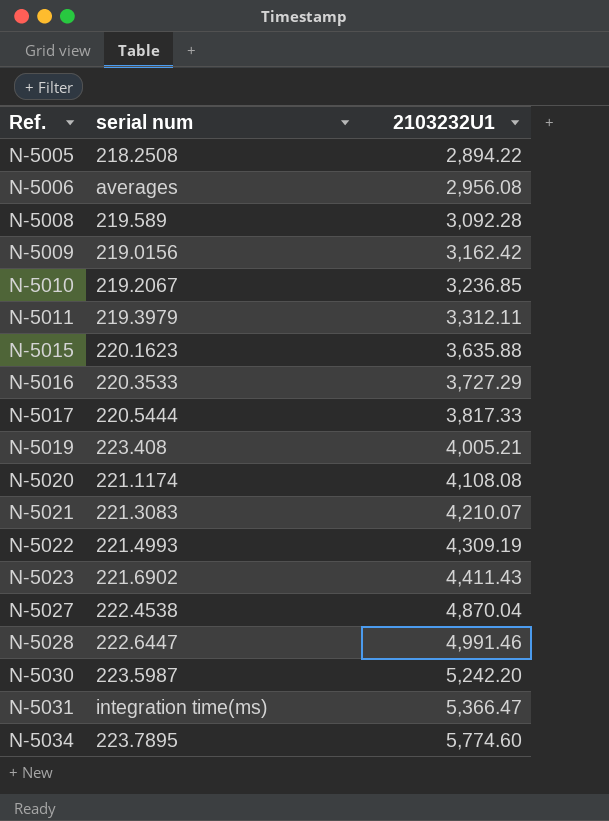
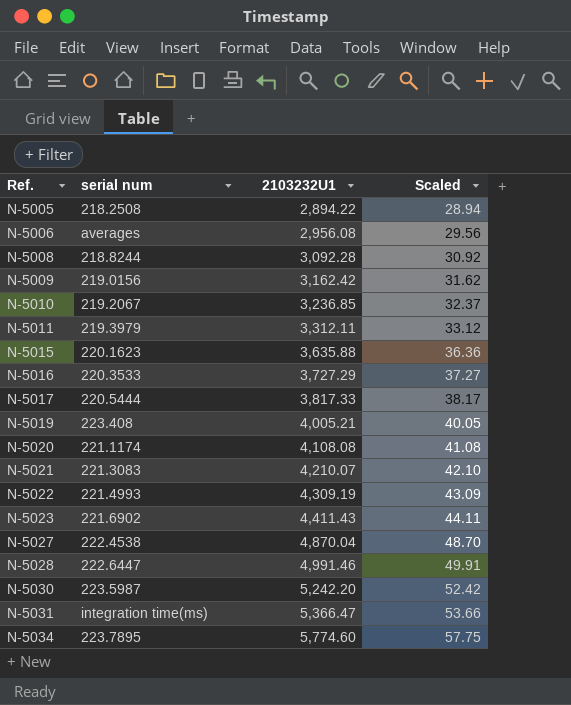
column Scaled | formula: none -> [2103232U1] * 0.01
N-5008 | serial num: 219.589 -> 218.8244

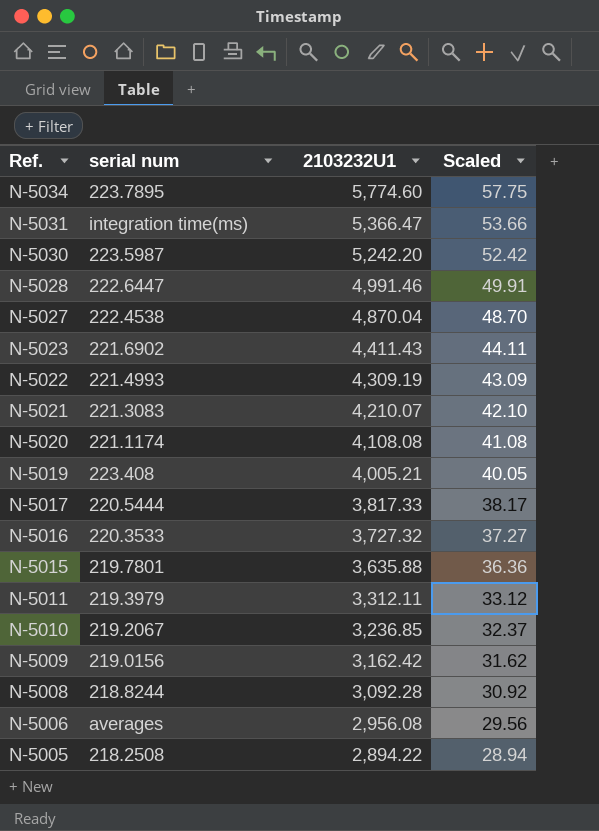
row order: Ref. ascending -> Ref. descending
N-5016 | 2103232U1: 3,727.29 -> 3,727.32
N-5015 | serial num: 220.1623 -> 219.7801

